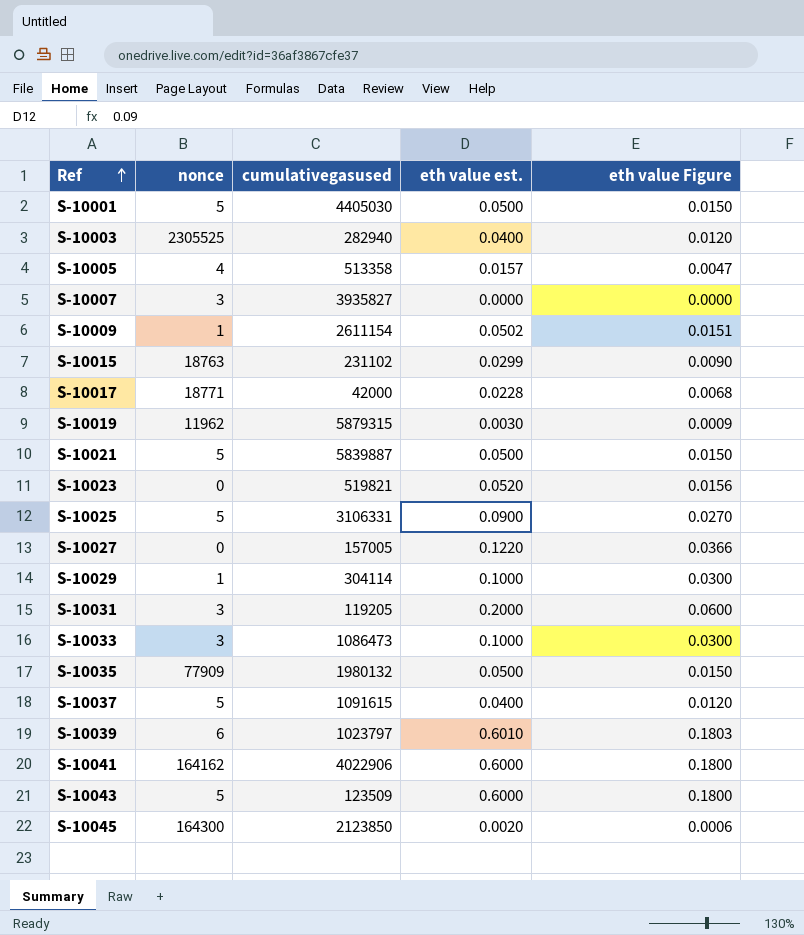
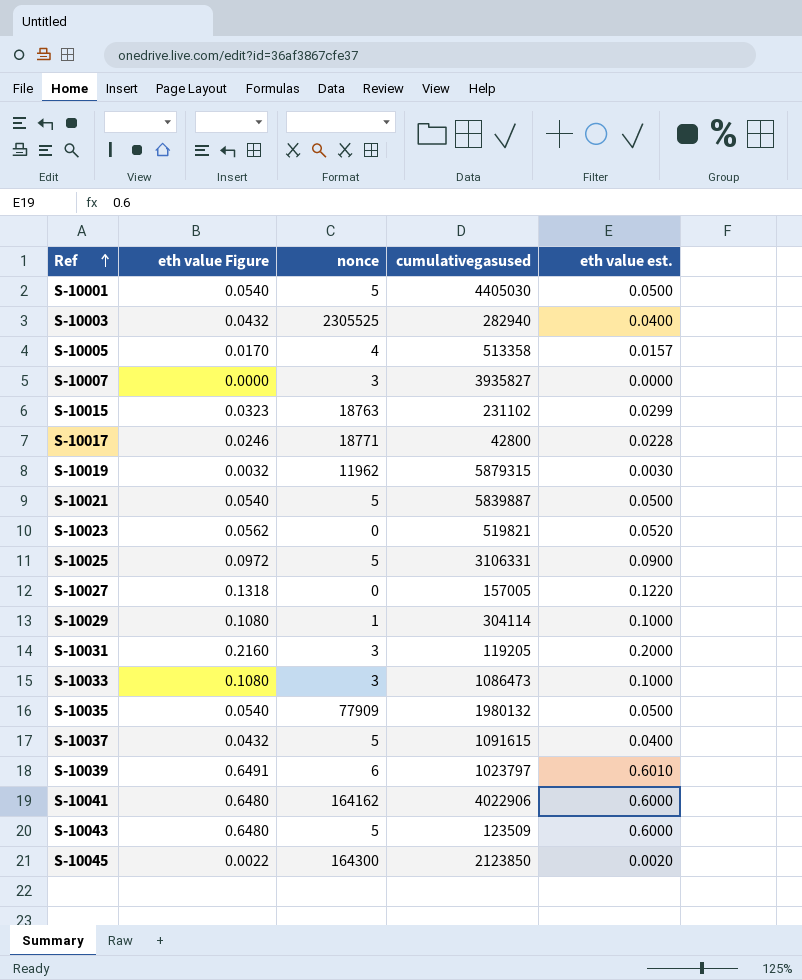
column eth value Figure | formula: [eth value est.] * 0.3 -> [eth value est.] * 1.08
column eth value Figure | position: 5 -> 2
row S-10009: 1 | 2611154 | 0.0502 | 0.0151 -> none
S-10017 | cumulativegasused: 42000 -> 42800

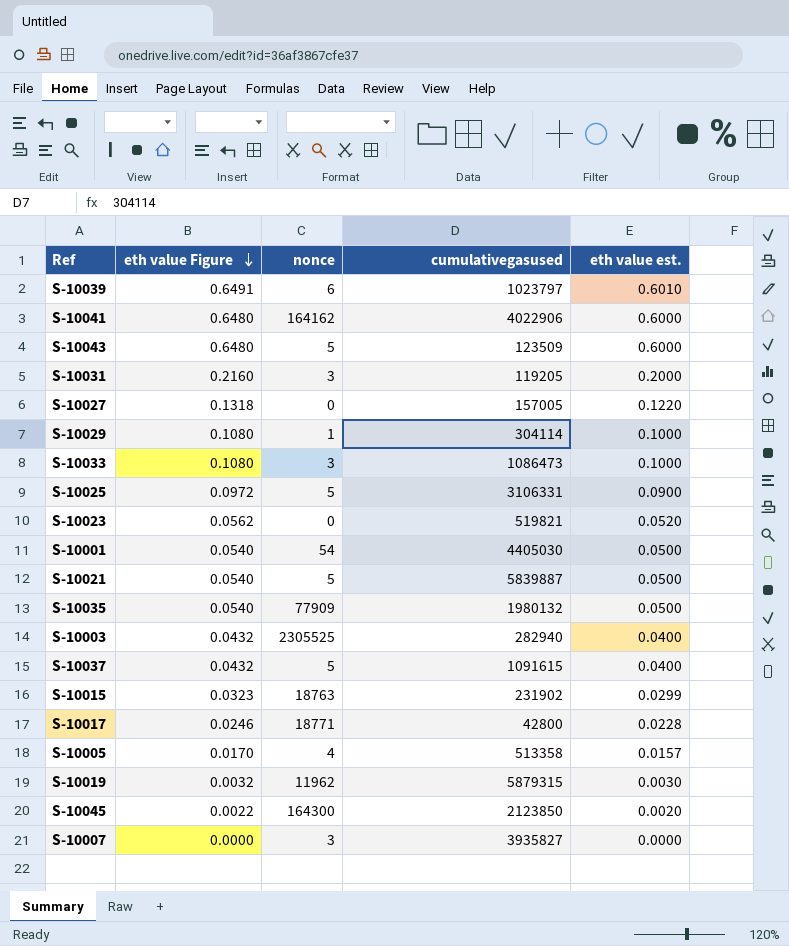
row order: Ref ascending -> eth value Figure descending
S-10001 | nonce: 5 -> 54
S-10015 | cumulativegasused: 231102 -> 231902

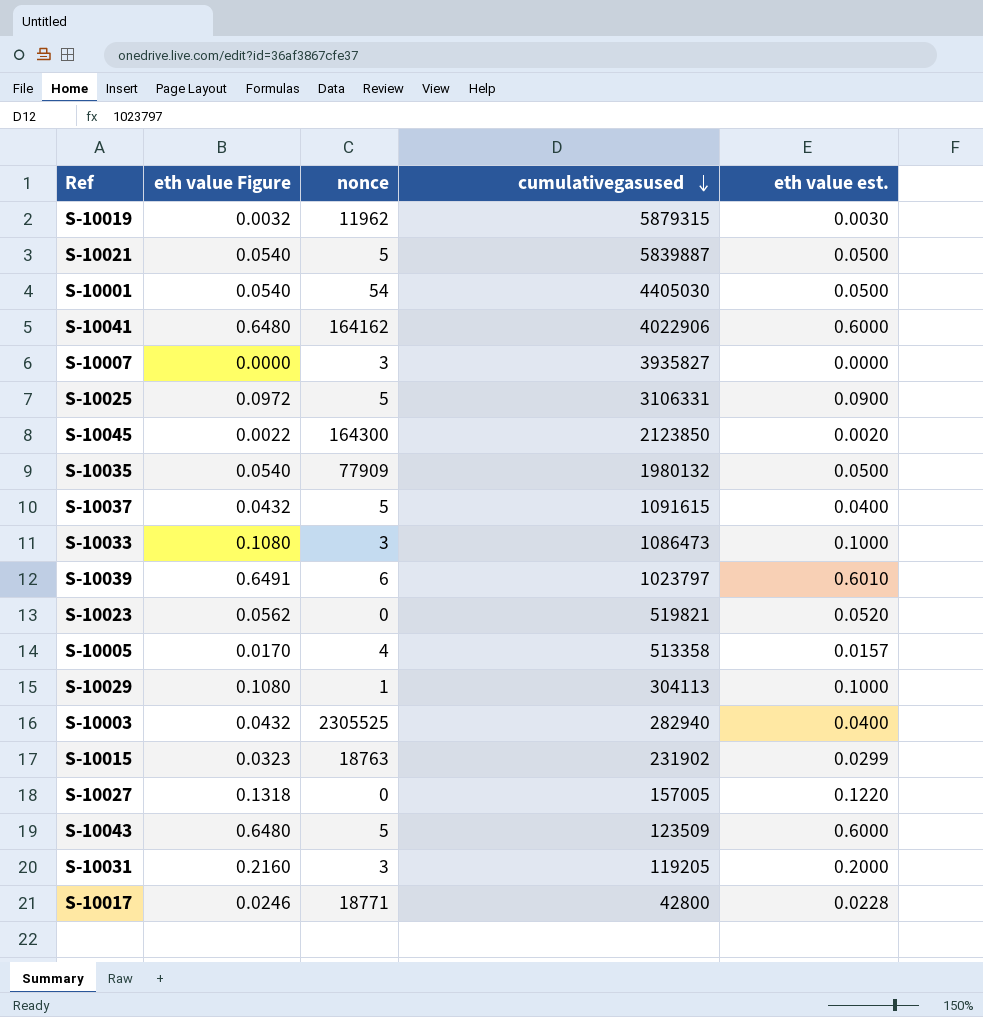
row order: eth value Figure descending -> cumulativegasused descending
S-10029 | cumulativegasused: 304114 -> 304113

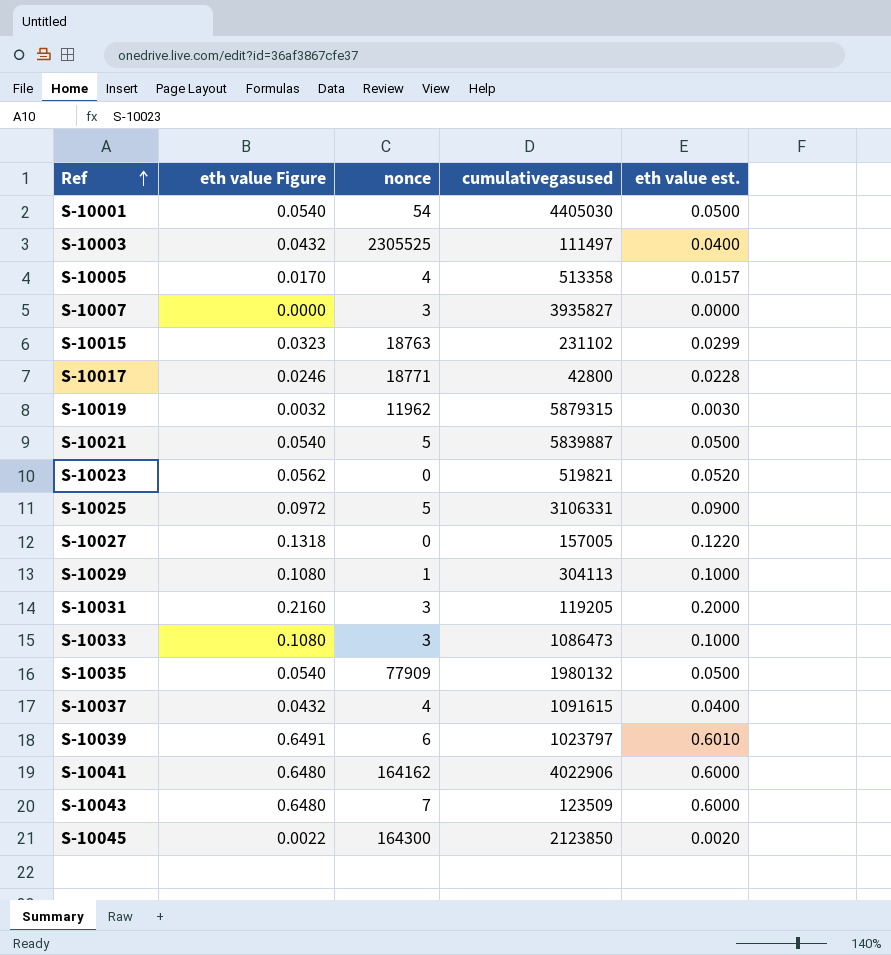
row order: cumulativegasused descending -> Ref ascending
S-10003 | cumulativegasused: 282940 -> 111497
S-10015 | cumulativegasused: 231902 -> 231102
S-10037 | nonce: 5 -> 4
S-10043 | nonce: 5 -> 7

